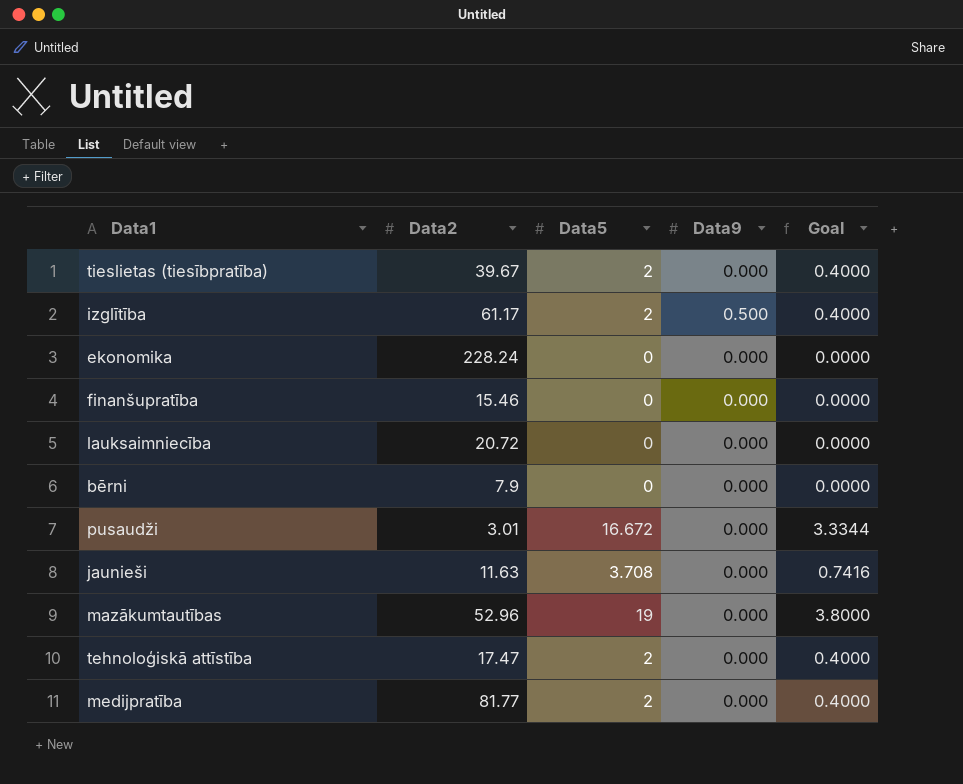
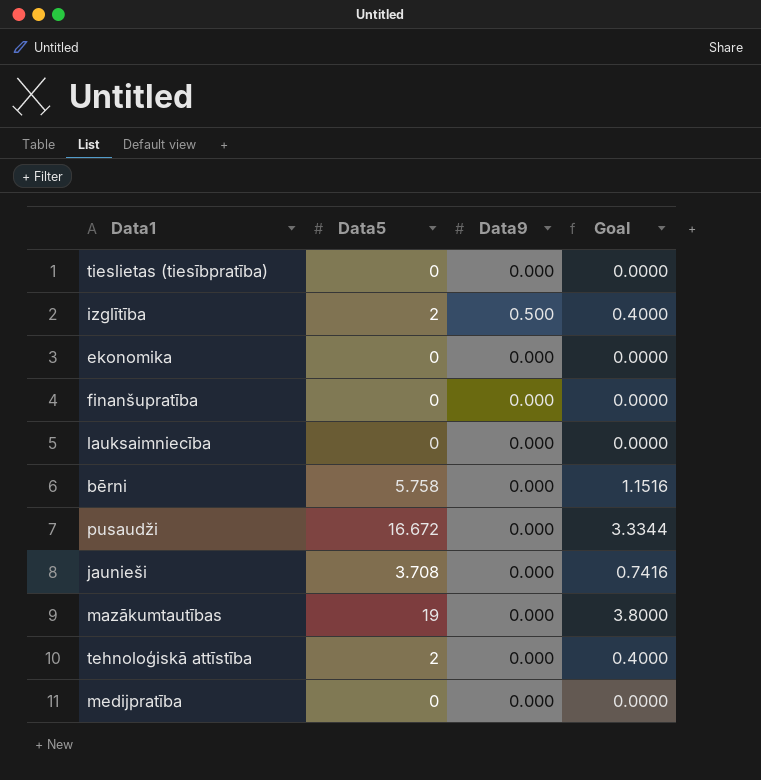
column Data2 | position: 2 -> none
tieslietas (tiesībpratība) | Data5: 2 -> 0
tieslietas (tiesībpratība) | Goal: 0.4000 -> 0.0000
bērni | Data5: 0 -> 5.758
bērni | Goal: 0.0000 -> 1.1516
medijpratība | Data5: 2 -> 0
medijpratība | Goal: 0.4000 -> 0.0000

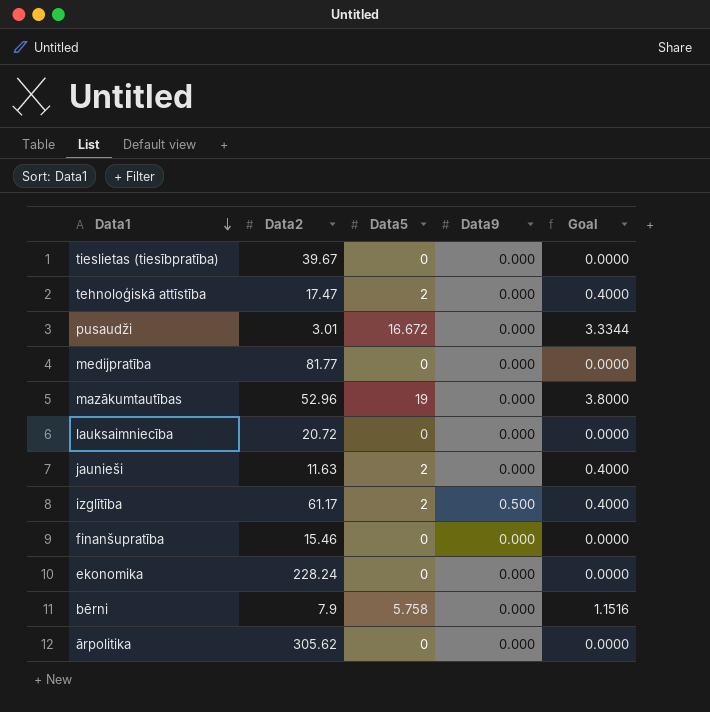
row order: none -> Data1 descending
column Data2 | position: none -> 2
jaunieši | Data5: 3.708 -> 2
jaunieši | Goal: 0.7416 -> 0.4000
row ārpolitika: none -> 305.62 | 0 | 0.000 | 0.0000

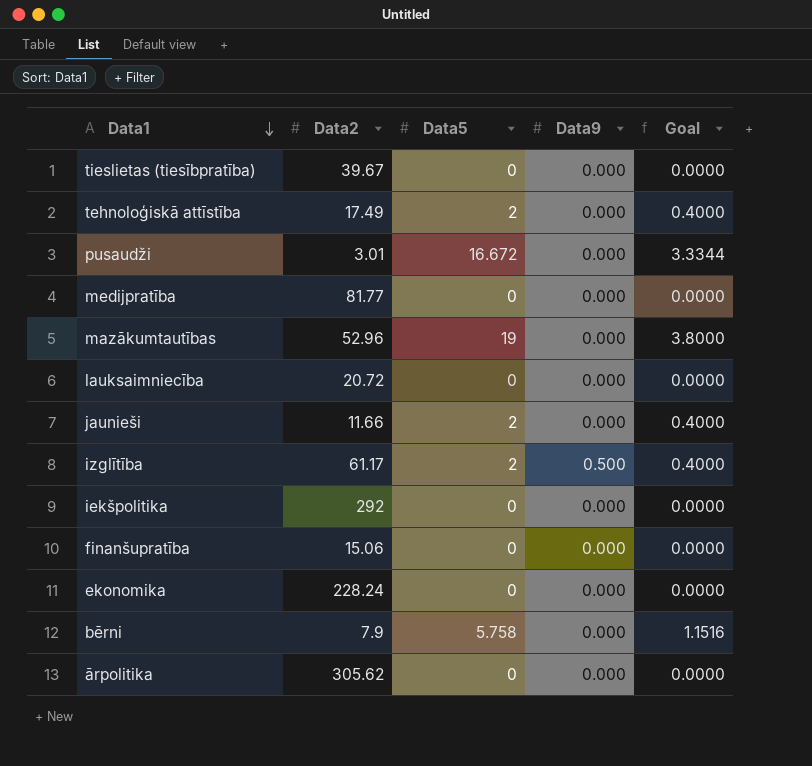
tehnoloģiskā attīstība | Data2: 17.47 -> 17.49
jaunieši | Data2: 11.63 -> 11.66
row iekšpolitika: none -> 292 | 0 | 0.000 | 0.0000
finanšupratība | Data2: 15.46 -> 15.06

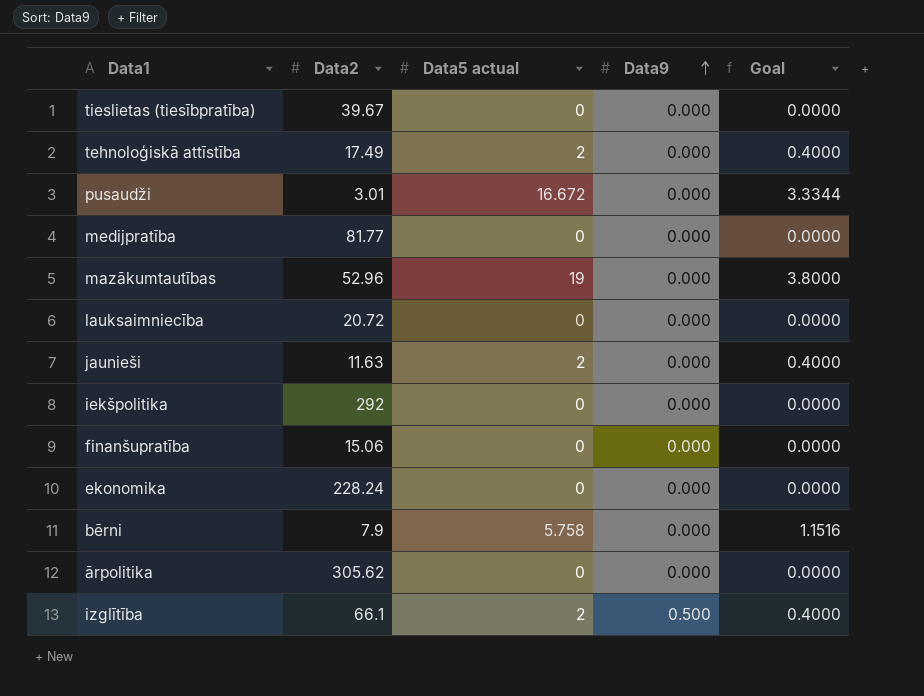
row order: Data1 descending -> Data9 ascending
column name: Data5 -> Data5 actual
jaunieši | Data2: 11.66 -> 11.63
izglītība | Data2: 61.17 -> 66.1

